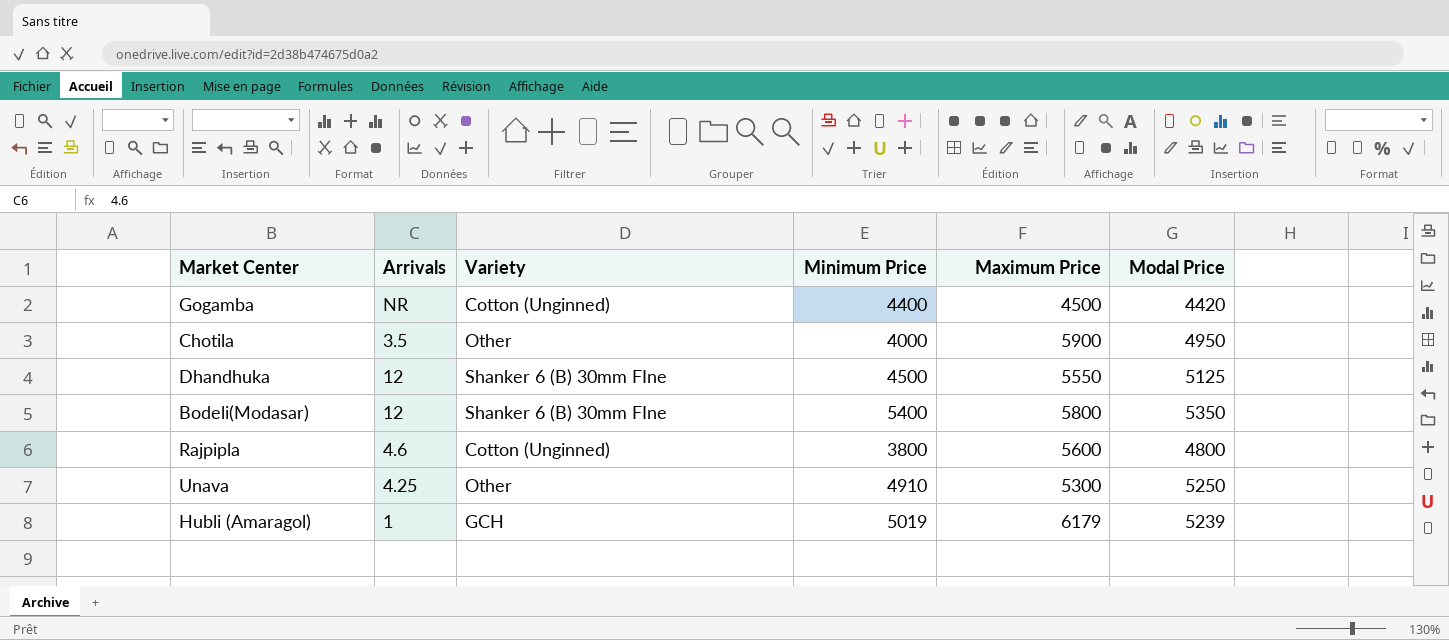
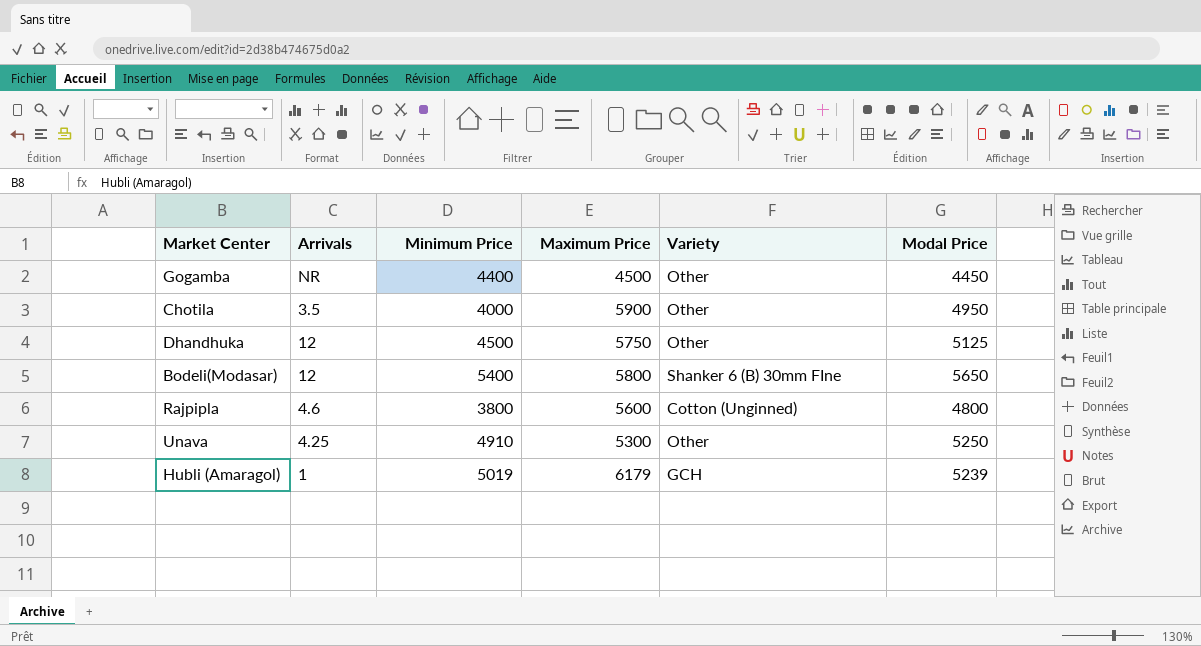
column Variety | position: 3 -> 5
Gogamba | Variety: Cotton (Unginned) -> Other
Gogamba | Modal Price: 4420 -> 4450
Dhandhuka | Maximum Price: 5550 -> 5750
Dhandhuka | Variety: Shanker 6 (B) 30mm FIne -> Other
Bodeli(Modasar) | Modal Price: 5350 -> 5650

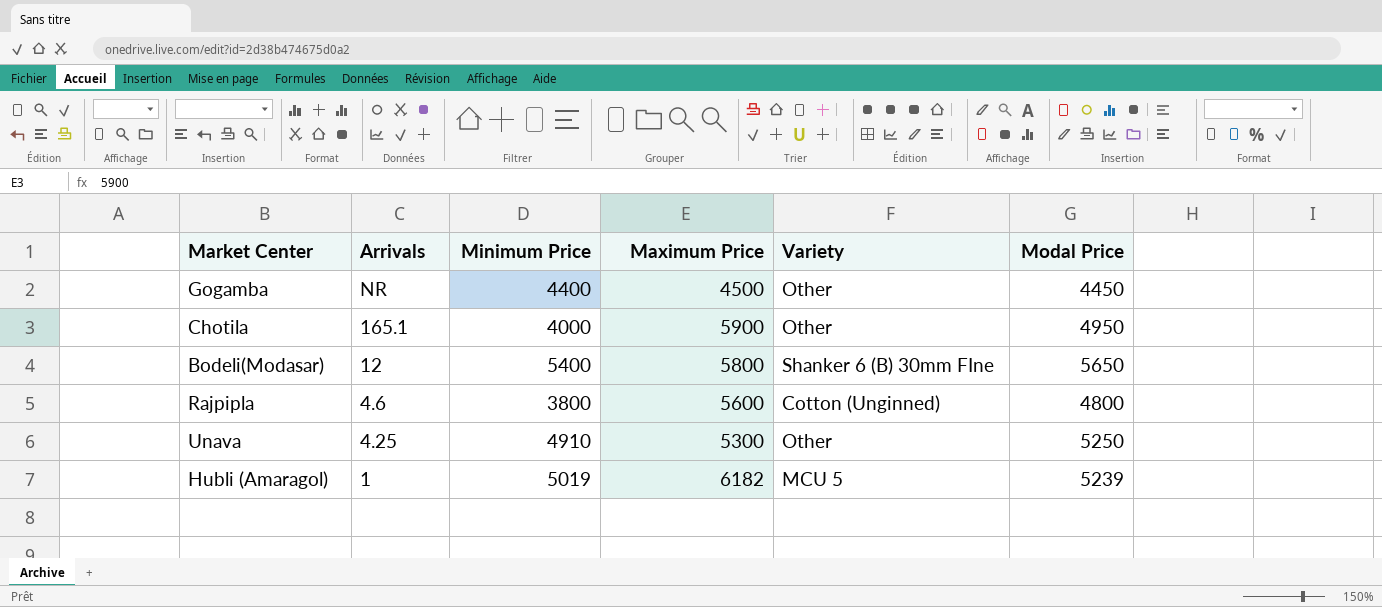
row Dhandhuka: 12 | 4500 | 5750 | Other | 5125 -> none
Chotila | Arrivals: 3.5 -> 165.1
Hubli (Amaragol) | Maximum Price: 6179 -> 6182
Hubli (Amaragol) | Variety: GCH -> MCU 5

